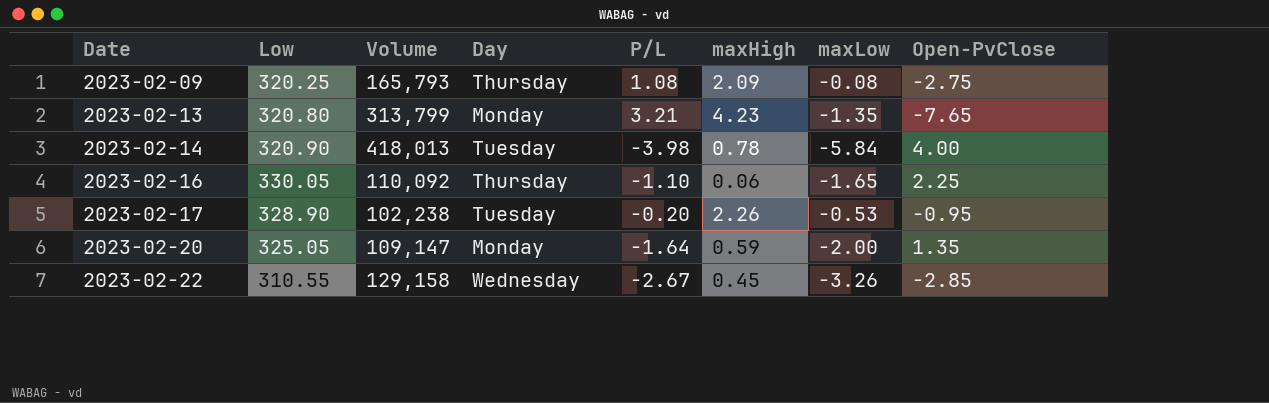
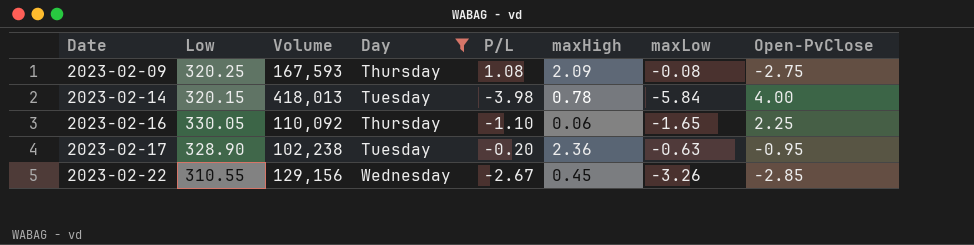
filter: none -> Day != Monday
2023-02-09 | Volume: 165,793 -> 167,593
2023-02-14 | Low: 320.90 -> 320.15
2023-02-17 | maxHigh: 2.26 -> 2.36
2023-02-17 | maxLow: -0.53 -> -0.63
2023-02-22 | Volume: 129,158 -> 129,156

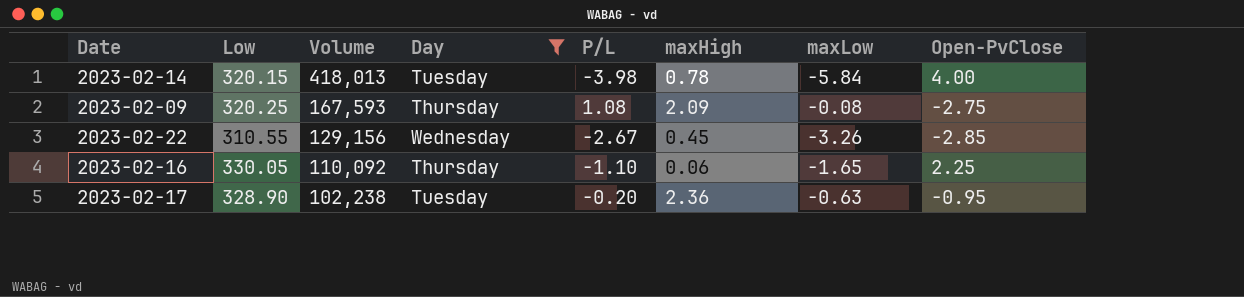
row order: Date ascending -> Volume descending

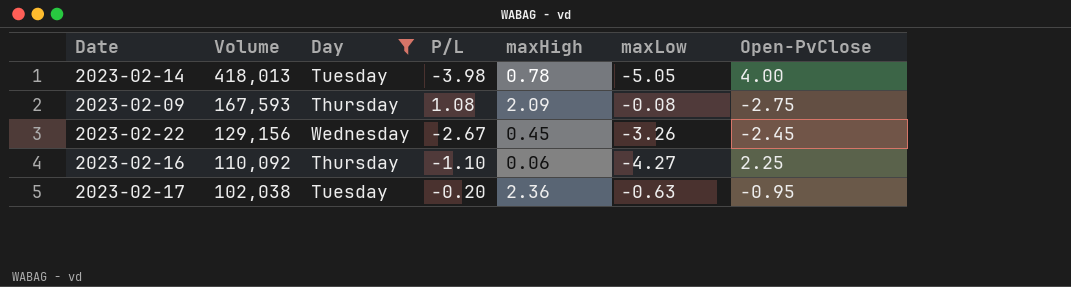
column Low | position: 2 -> none
2023-02-14 | maxLow: -5.84 -> -5.05
2023-02-22 | Open-PvClose: -2.85 -> -2.45
2023-02-16 | maxLow: -1.65 -> -4.27
2023-02-17 | Volume: 102,238 -> 102,038

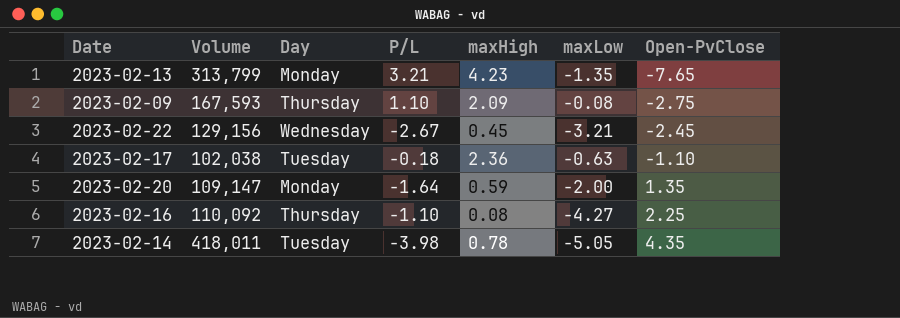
filter: Day != Monday -> none
row order: Volume descending -> Open-PvClose ascending
2023-02-09 | P/L: 1.08 -> 1.10
2023-02-22 | maxLow: -3.26 -> -3.21
2023-02-17 | P/L: -0.20 -> -0.18
2023-02-17 | Open-PvClose: -0.95 -> -1.10
2023-02-16 | maxHigh: 0.06 -> 0.08
2023-02-14 | Volume: 418,013 -> 418,011
2023-02-14 | Open-PvClose: 4.00 -> 4.35

